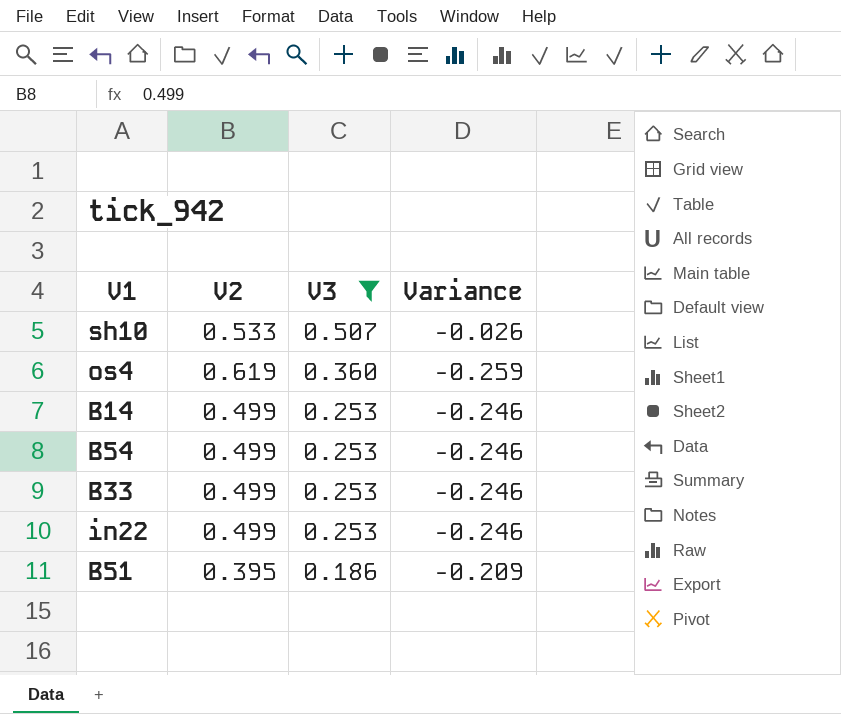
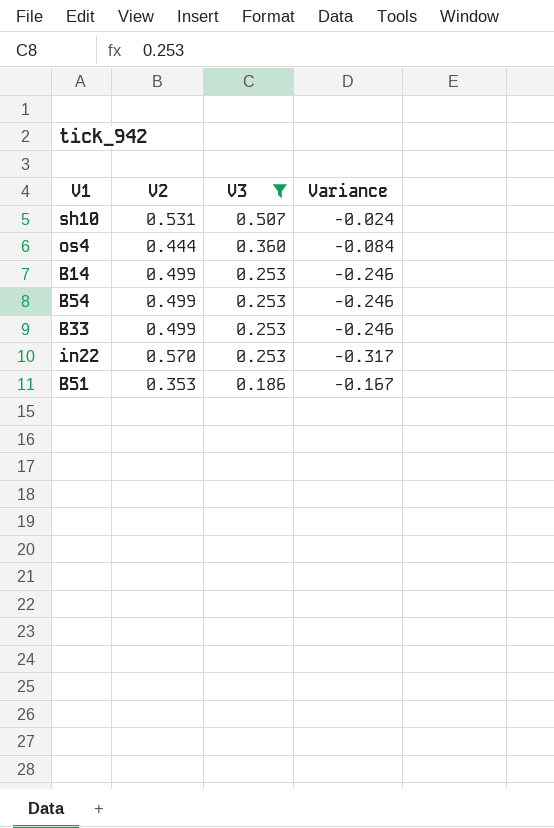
sh10 | V2: 0.533 -> 0.531
sh10 | Variance: -0.026 -> -0.024
os4 | V2: 0.619 -> 0.444
os4 | Variance: -0.259 -> -0.084
in22 | V2: 0.499 -> 0.570
in22 | Variance: -0.246 -> -0.317
B51 | V2: 0.395 -> 0.353
B51 | Variance: -0.209 -> -0.167

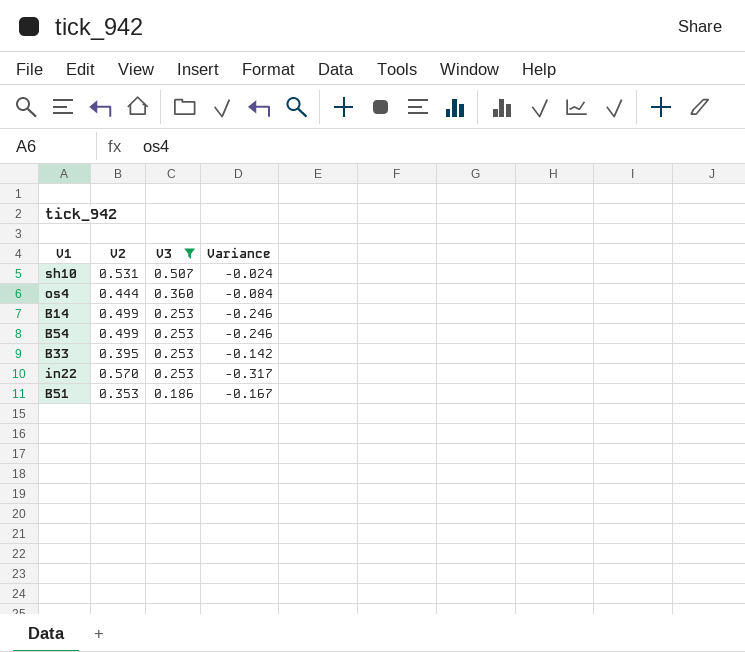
B33 | V2: 0.499 -> 0.395
B33 | Variance: -0.246 -> -0.142

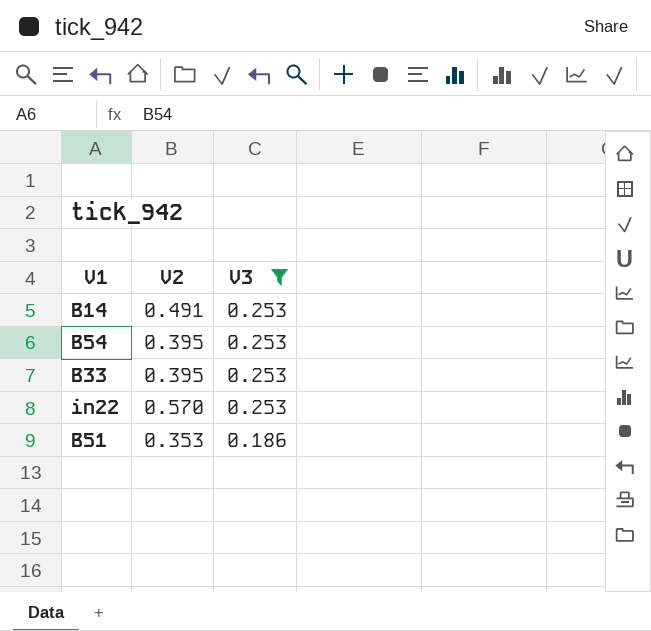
column Variance | formula: [V3] - [V2] -> none
row sh10: 0.531 | 0.507 | -0.024 -> none
row os4: 0.444 | 0.360 | -0.084 -> none
B14 | V2: 0.499 -> 0.491
B54 | V2: 0.499 -> 0.395

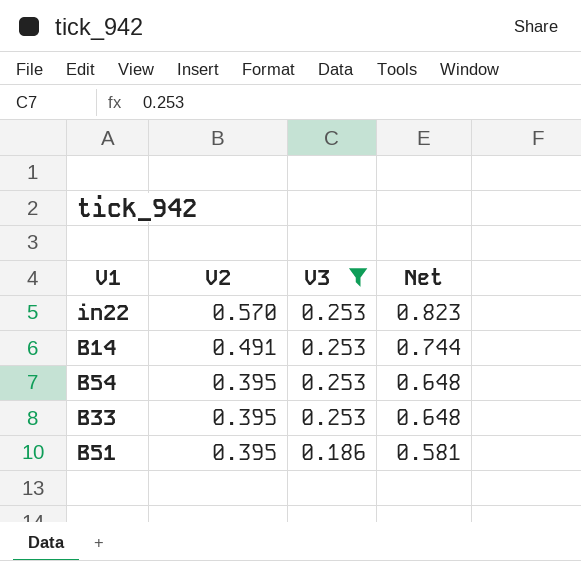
row order: V3 descending -> V2 descending
column Net | formula: none -> [V2] + [V3]
B51 | V2: 0.353 -> 0.395

